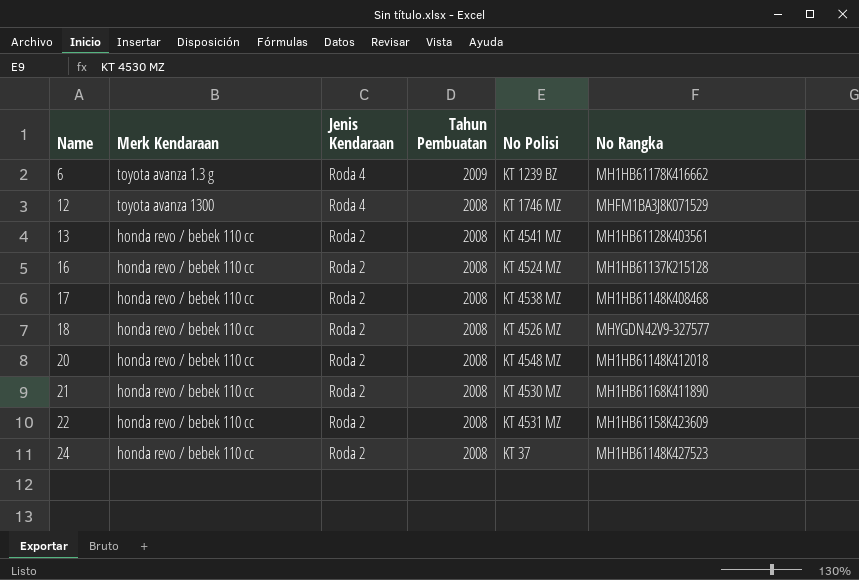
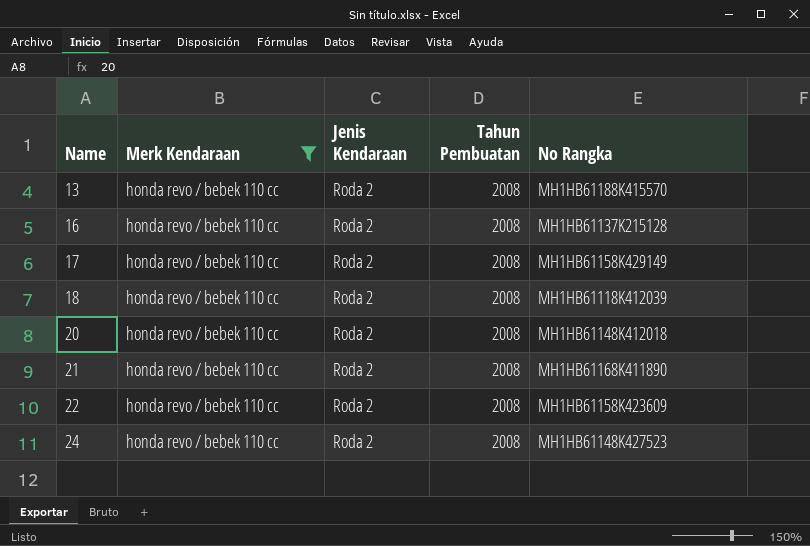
filter: none -> Merk Kendaraan = honda revo / bebek 110 cc
column No Polisi | position: 5 -> none
13 | No Rangka: MH1HB61128K403561 -> MH1HB61188K415570
17 | No Rangka: MH1HB61148K408468 -> MH1HB61158K429149
18 | No Rangka: MHYGDN42V9-327577 -> MH1HB61118K412039

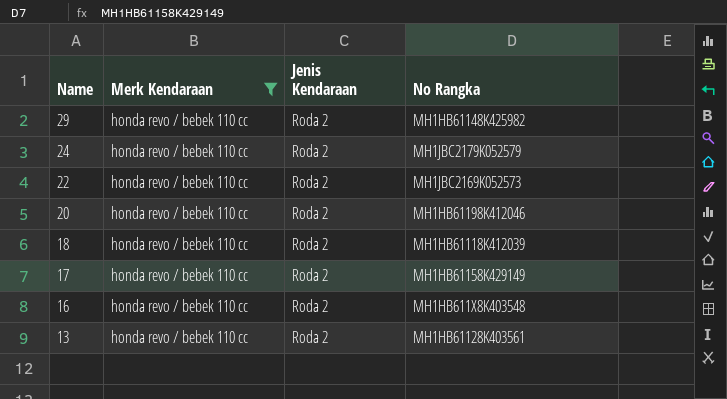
row order: Name ascending -> Name descending
column Tahun Pembuatan | position: 4 -> none
row 21: honda revo / bebek 110 cc | Roda 2 | 2008 | MH1HB61168K411890 -> none
row 29: none -> honda revo / bebek 110 cc | Roda 2 | MH1HB61148K425982
24 | No Rangka: MH1HB61148K427523 -> MH1JBC2179K052579
22 | No Rangka: MH1HB61158K423609 -> MH1JBC2169K052573
20 | No Rangka: MH1HB61148K412018 -> MH1HB61198K412046
16 | No Rangka: MH1HB61137K215128 -> MH1HB611X8K403548
13 | No Rangka: MH1HB61188K415570 -> MH1HB61128K403561

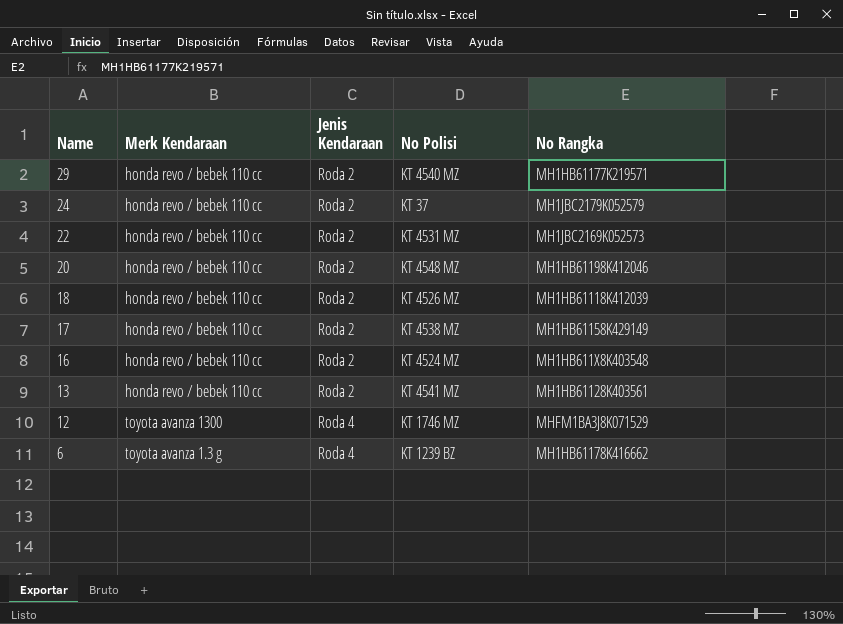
filter: Merk Kendaraan = honda revo / bebek 110 cc -> none
column No Polisi | position: none -> 4
29 | No Rangka: MH1HB61148K425982 -> MH1HB61177K219571

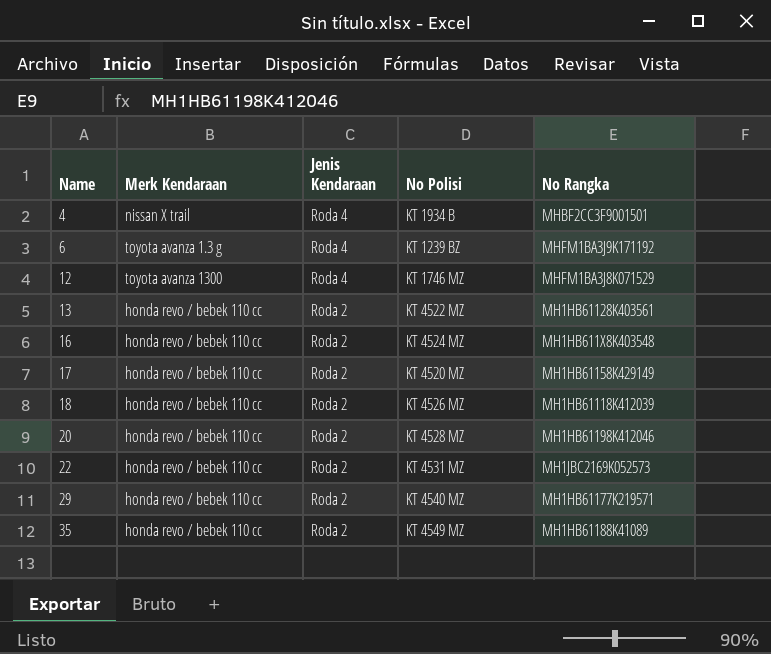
row order: Name descending -> Name ascending
row 24: honda revo / bebek 110 cc | Roda 2 | KT 37 | MH1JBC2179K052579 -> none
row 4: none -> nissan X trail | Roda 4 | KT 1934 B | MHBF2CC3F9001501
6 | No Rangka: MH1HB61178K416662 -> MHFM1BA3J9K171192
13 | No Polisi: KT 4541 MZ -> KT 4522 MZ
17 | No Polisi: KT 4538 MZ -> KT 4520 MZ
20 | No Polisi: KT 4548 MZ -> KT 4528 MZ
row 35: none -> honda revo / bebek 110 cc | Roda 2 | KT 4549 MZ | MH1HB61188K41089

